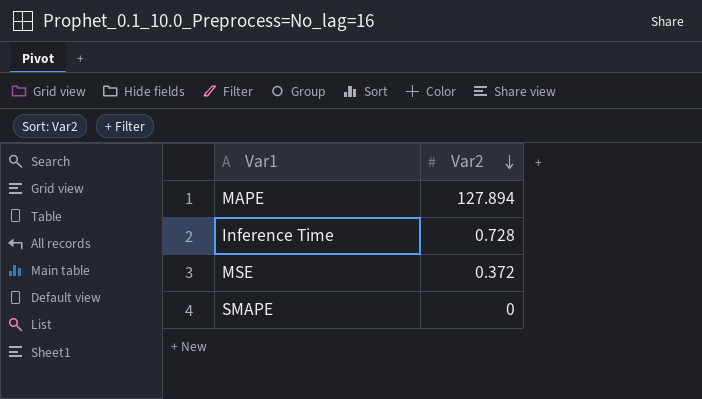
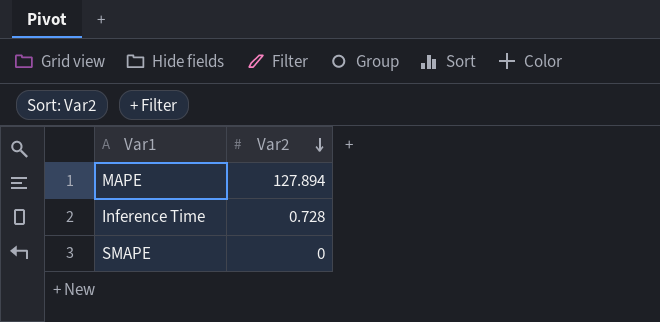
row MSE: 0.372 -> none

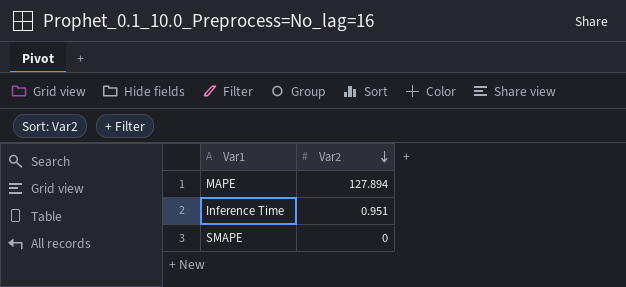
Inference Time | Var2: 0.728 -> 0.951

